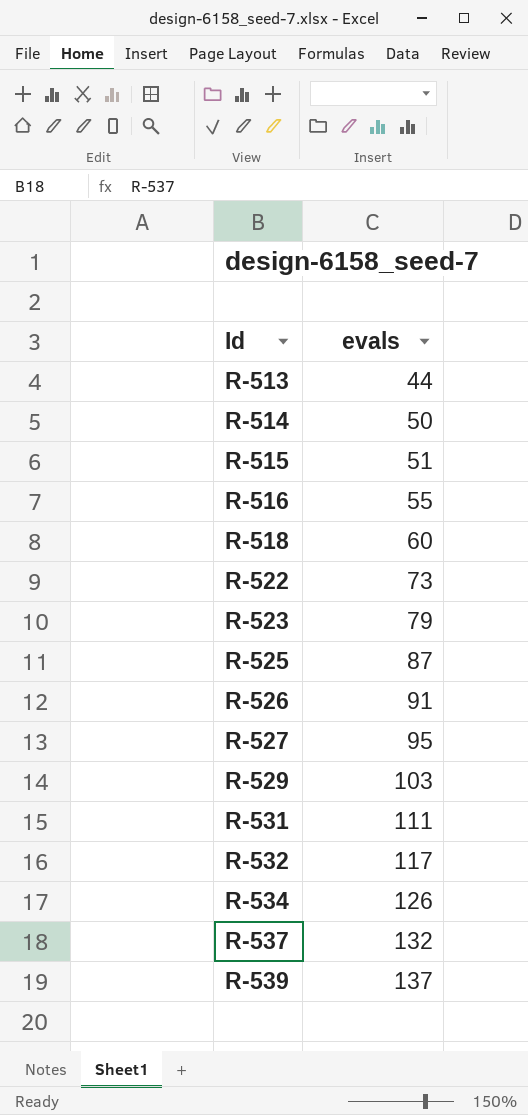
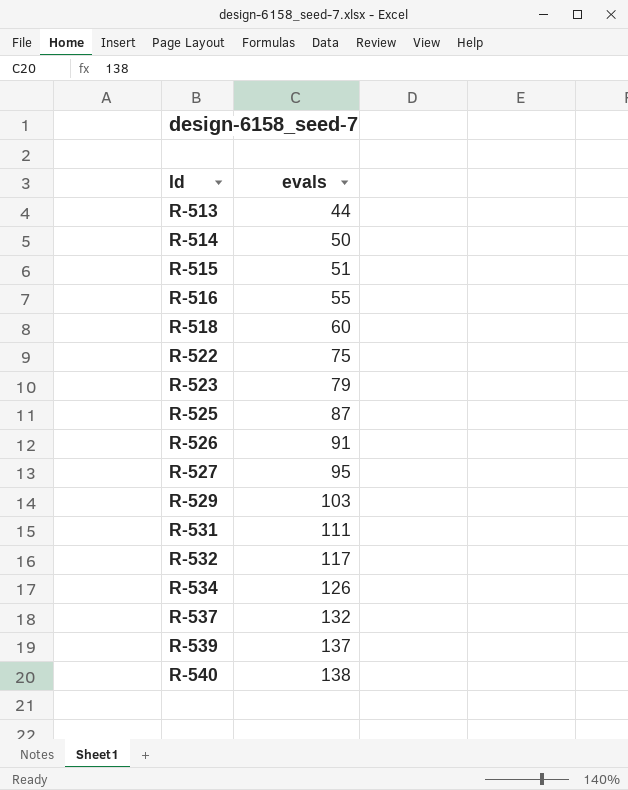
R-522 | evals: 73 -> 75
row R-540: none -> 138

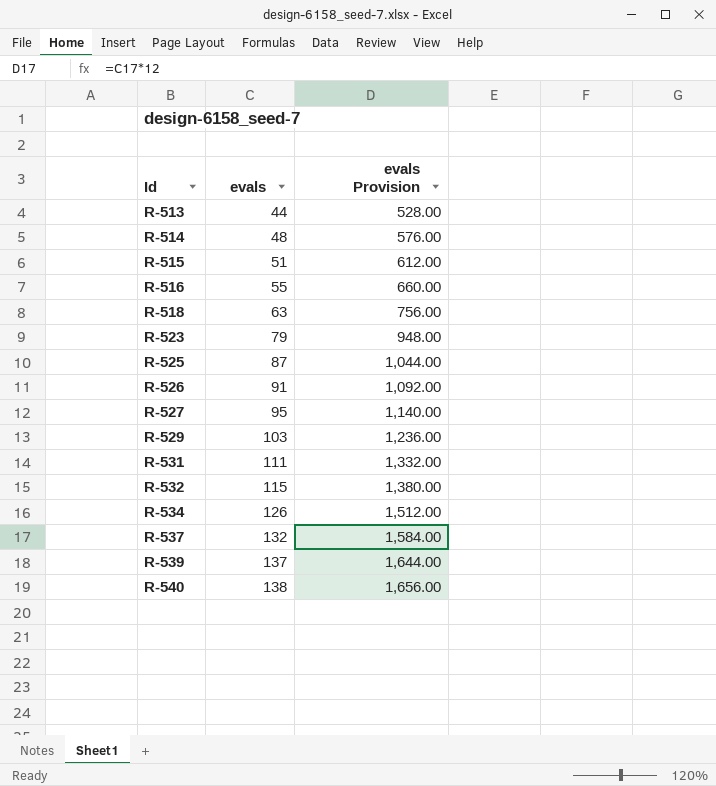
column evals Provision | formula: none -> [evals] * 12
row R-522: 75 -> none
R-514 | evals: 50 -> 48
R-518 | evals: 60 -> 63
R-532 | evals: 117 -> 115

